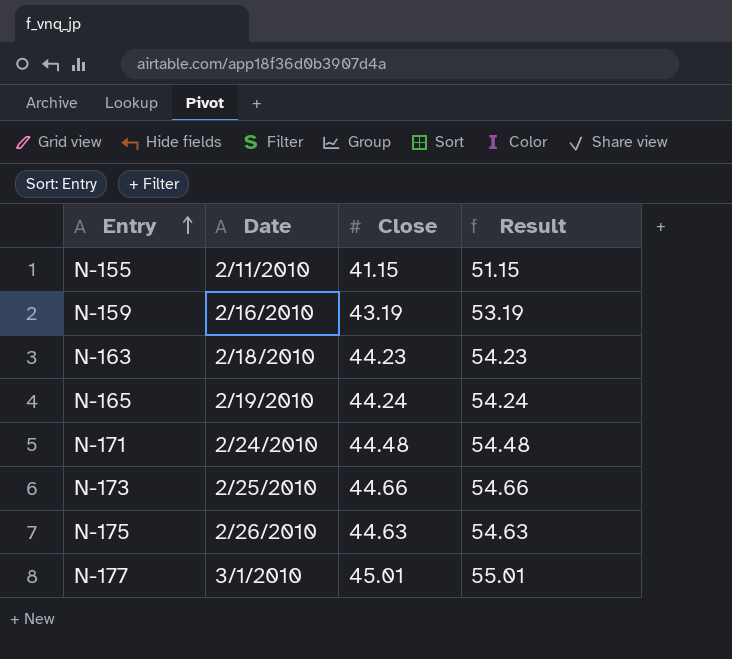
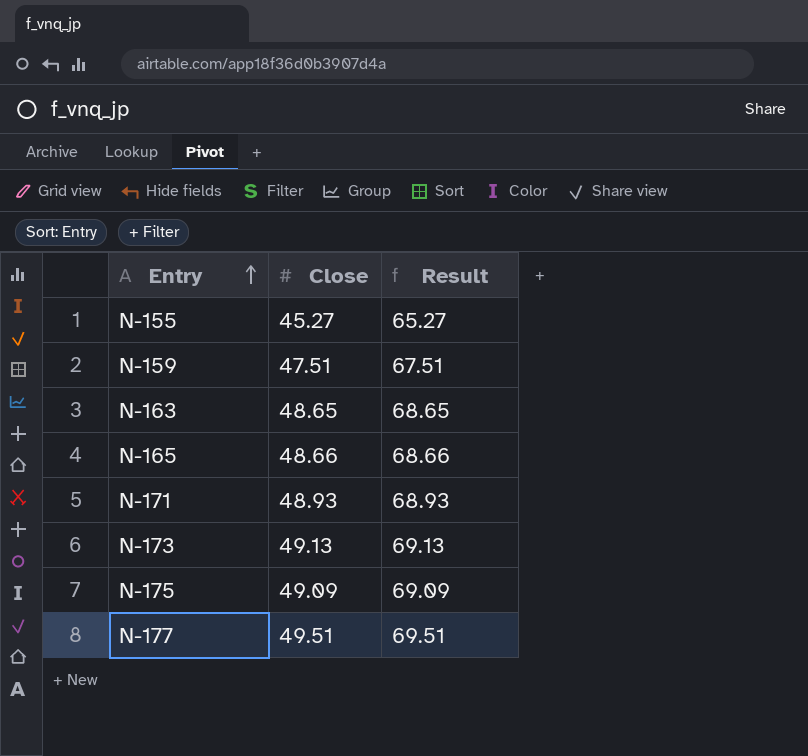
column Date | position: 2 -> none
column Result | formula: [Close] + 10 -> [Close] + 20
N-155 | Close: 41.15 -> 45.27
N-159 | Close: 43.19 -> 47.51
N-163 | Close: 44.23 -> 48.65
N-165 | Close: 44.24 -> 48.66
N-171 | Close: 44.48 -> 48.93
N-173 | Close: 44.66 -> 49.13
N-175 | Close: 44.63 -> 49.09
N-177 | Close: 45.01 -> 49.51

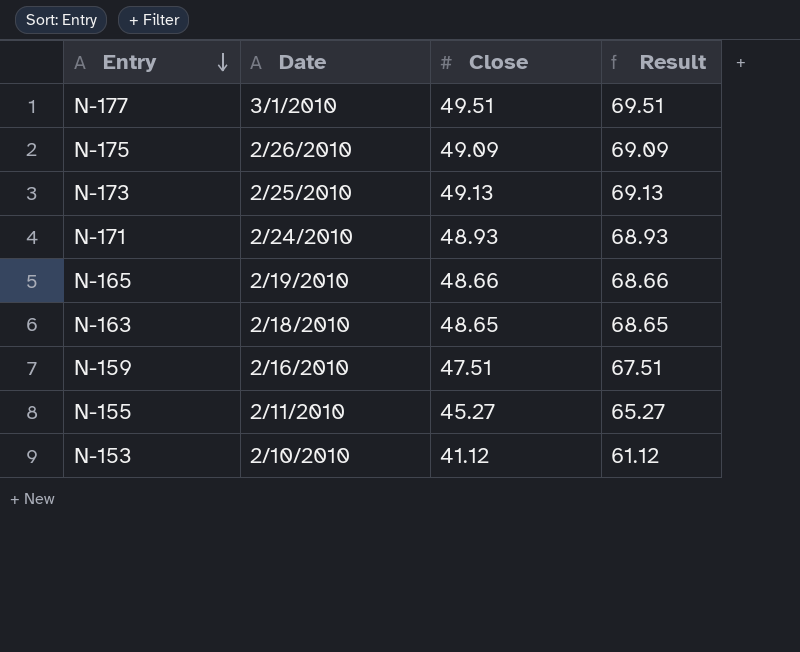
row order: Entry ascending -> Entry descending
column Date | position: none -> 2
row N-153: none -> 2/10/2010 | 41.12 | 61.12

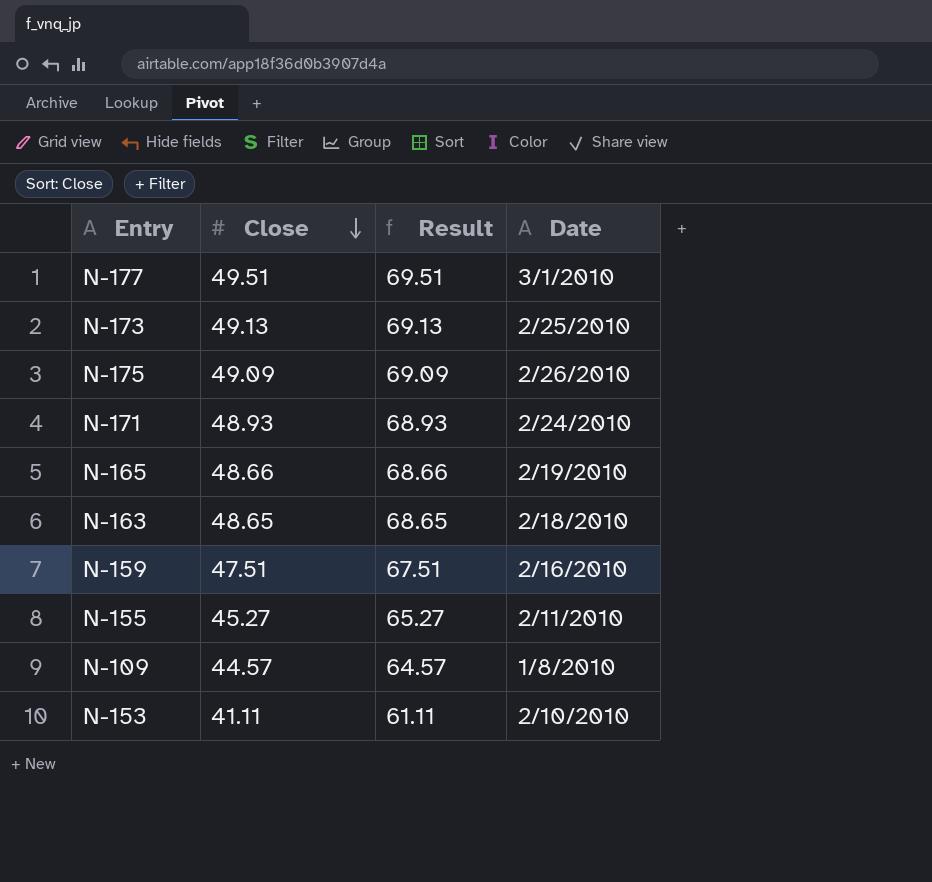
row order: Entry descending -> Close descending
column Date | position: 2 -> 4
row N-109: none -> 44.57 | 64.57 | 1/8/2010
N-153 | Close: 41.12 -> 41.11
N-153 | Result: 61.12 -> 61.11

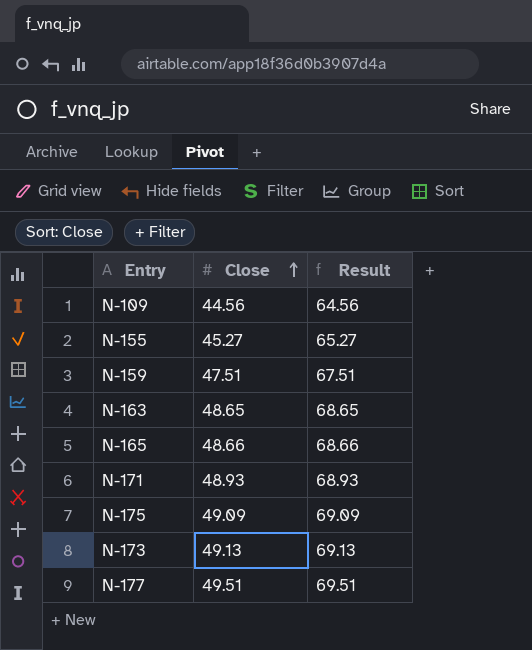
row order: Close descending -> Close ascending
column Date | position: 4 -> none
row N-153: 41.11 | 61.11 | 2/10/2010 -> none
N-109 | Close: 44.57 -> 44.56
N-109 | Result: 64.57 -> 64.56

